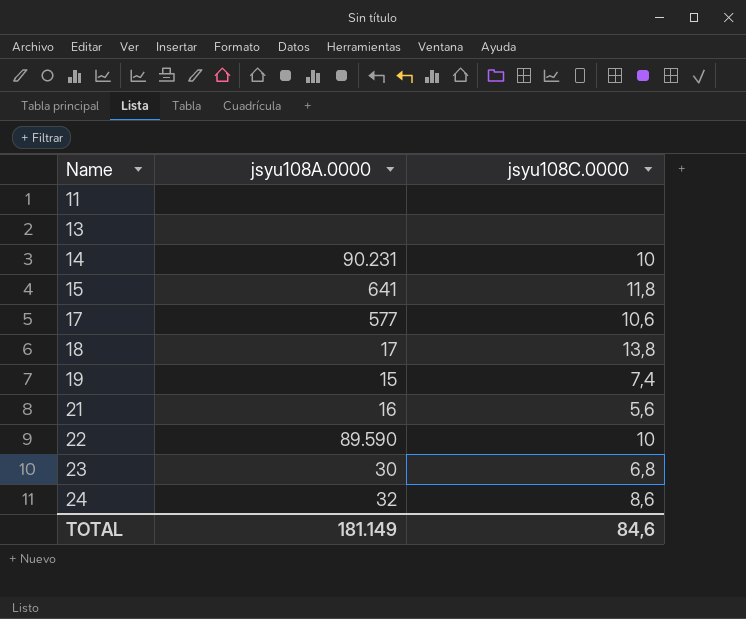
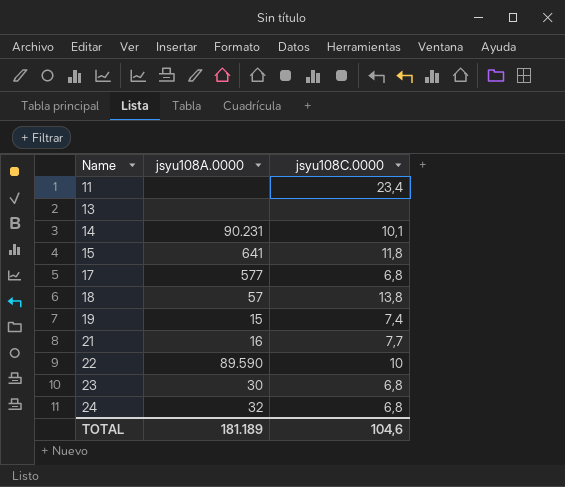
11 | jsyu108C.0000: none -> 23,4
14 | jsyu108C.0000: 10 -> 10,1
17 | jsyu108C.0000: 10,6 -> 6,8
18 | jsyu108A.0000: 17 -> 57
21 | jsyu108C.0000: 5,6 -> 7,7
24 | jsyu108C.0000: 8,6 -> 6,8
TOTAL | jsyu108A.0000: 181.149 -> 181.189
TOTAL | jsyu108C.0000: 84,6 -> 104,6

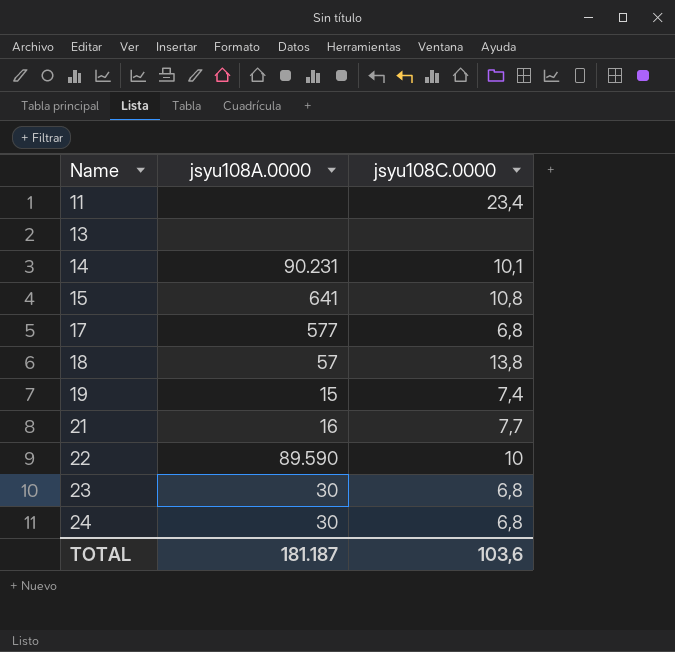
15 | jsyu108C.0000: 11,8 -> 10,8
24 | jsyu108A.0000: 32 -> 30
TOTAL | jsyu108A.0000: 181.189 -> 181.187
TOTAL | jsyu108C.0000: 104,6 -> 103,6

